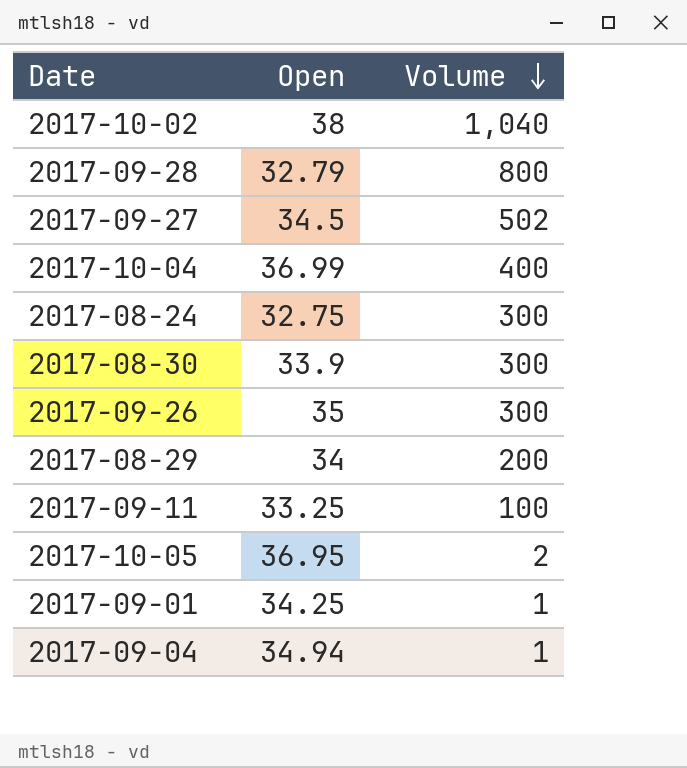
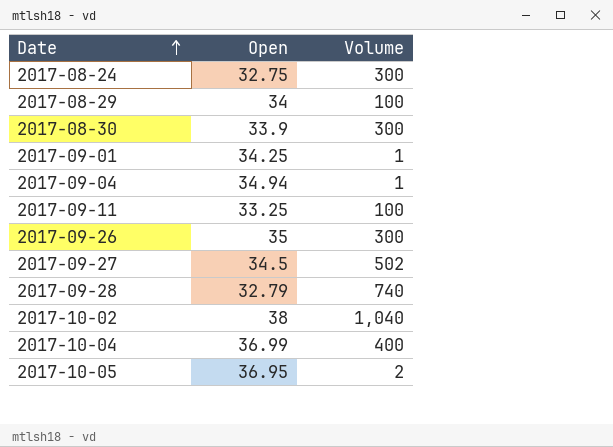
row order: Volume descending -> Date ascending
2017-08-29 | Volume: 200 -> 100
2017-09-28 | Volume: 800 -> 740

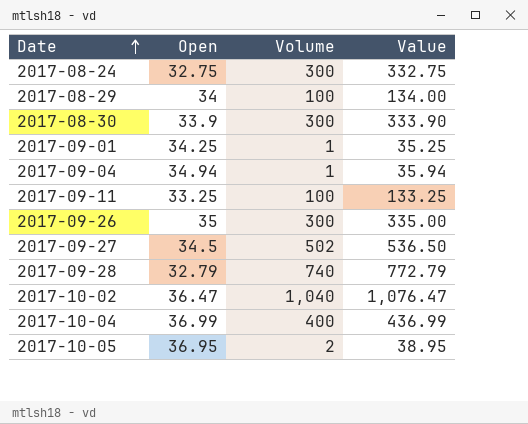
column Value | formula: none -> [Open] + [Volume]
2017-10-02 | Open: 38 -> 36.47

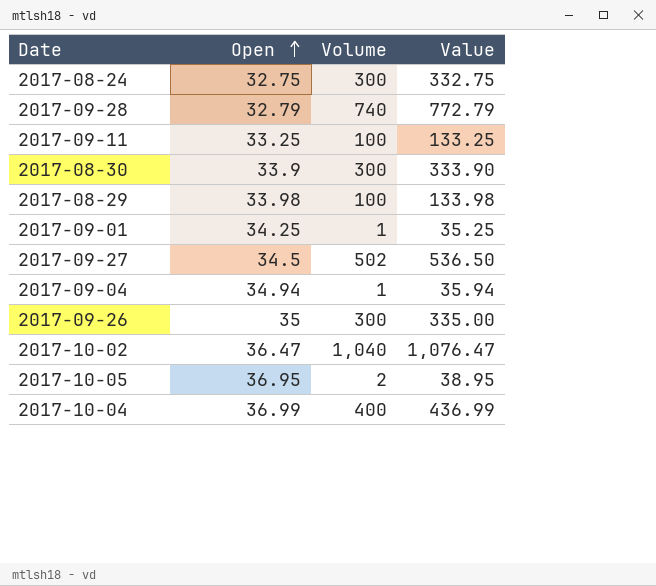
row order: Date ascending -> Open ascending
2017-08-29 | Open: 34 -> 33.98
2017-08-29 | Value: 134.00 -> 133.98

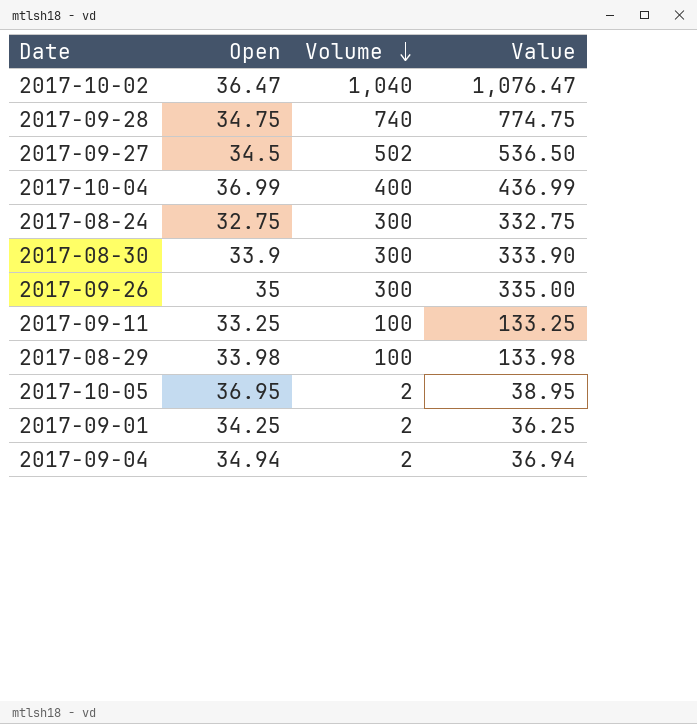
row order: Open ascending -> Volume descending
2017-09-28 | Open: 32.79 -> 34.75
2017-09-28 | Value: 772.79 -> 774.75
2017-09-01 | Volume: 1 -> 2
2017-09-01 | Value: 35.25 -> 36.25
2017-09-04 | Volume: 1 -> 2
2017-09-04 | Value: 35.94 -> 36.94

